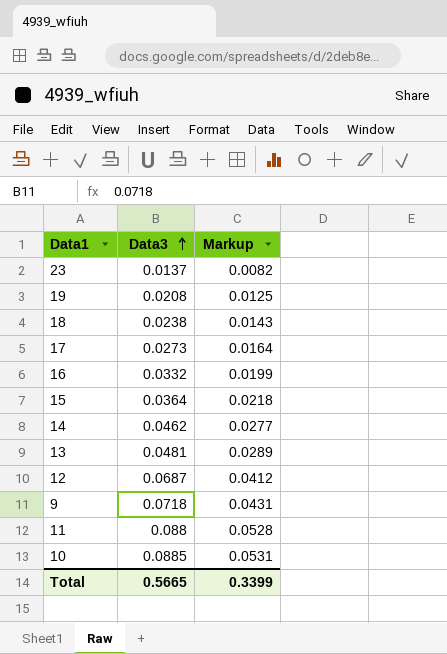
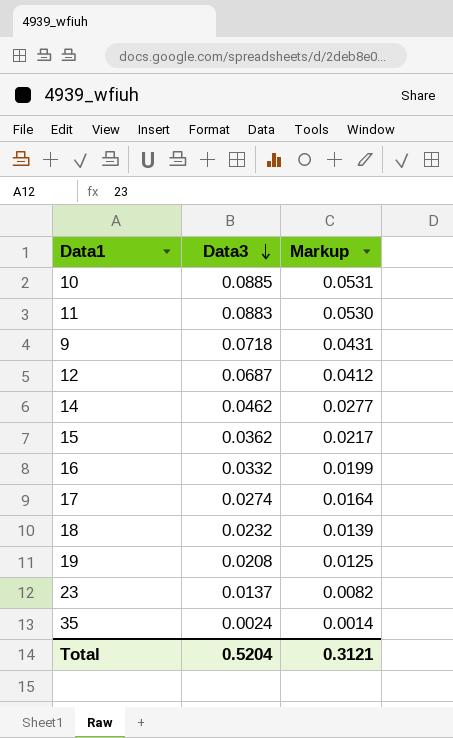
row order: Data3 ascending -> Data3 descending
row 13: 0.0481 | 0.0289 -> none
11 | Data3: 0.088 -> 0.0883
11 | Markup: 0.0528 -> 0.0530
15 | Data3: 0.0364 -> 0.0362
15 | Markup: 0.0218 -> 0.0217
17 | Data3: 0.0273 -> 0.0274
18 | Data3: 0.0238 -> 0.0232
18 | Markup: 0.0143 -> 0.0139
row 35: none -> 0.0024 | 0.0014
Total | Data3: 0.5665 -> 0.5204
Total | Markup: 0.3399 -> 0.3121

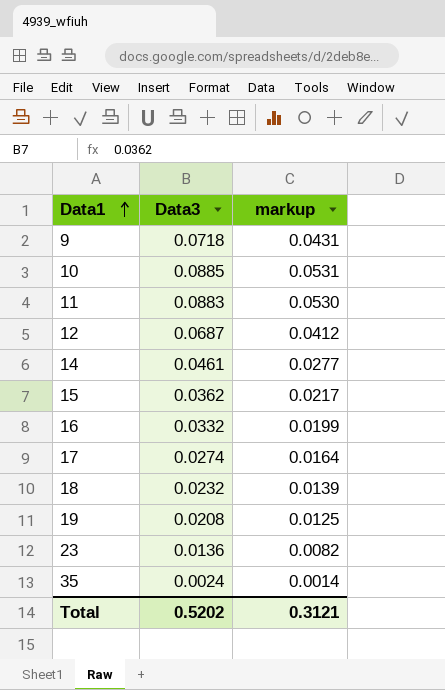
row order: Data3 descending -> Data1 ascending
column name: Markup -> markup
14 | Data3: 0.0462 -> 0.0461
23 | Data3: 0.0137 -> 0.0136
Total | Data3: 0.5204 -> 0.5202

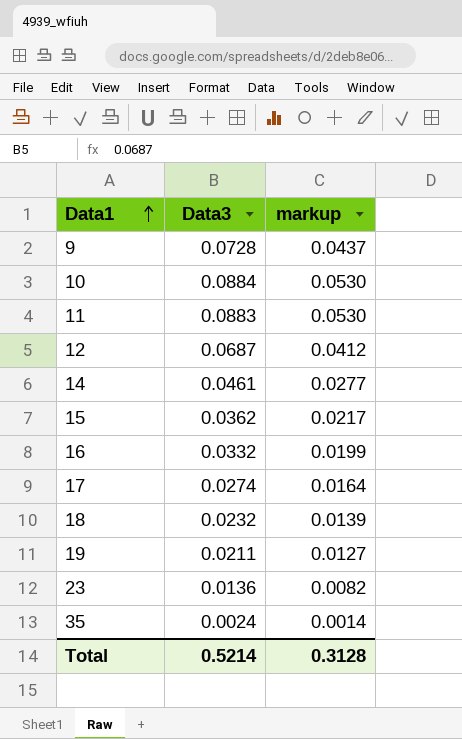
9 | Data3: 0.0718 -> 0.0728
9 | markup: 0.0431 -> 0.0437
10 | Data3: 0.0885 -> 0.0884
10 | markup: 0.0531 -> 0.0530
19 | Data3: 0.0208 -> 0.0211
19 | markup: 0.0125 -> 0.0127
Total | Data3: 0.5202 -> 0.5214
Total | markup: 0.3121 -> 0.3128

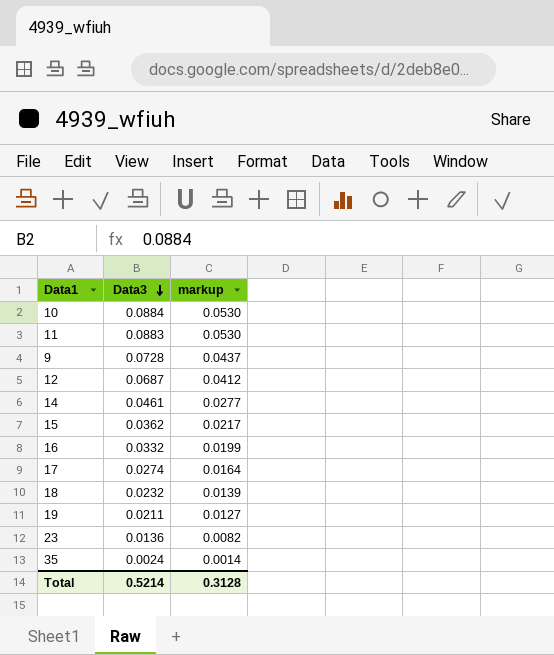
row order: Data1 ascending -> Data3 descending

